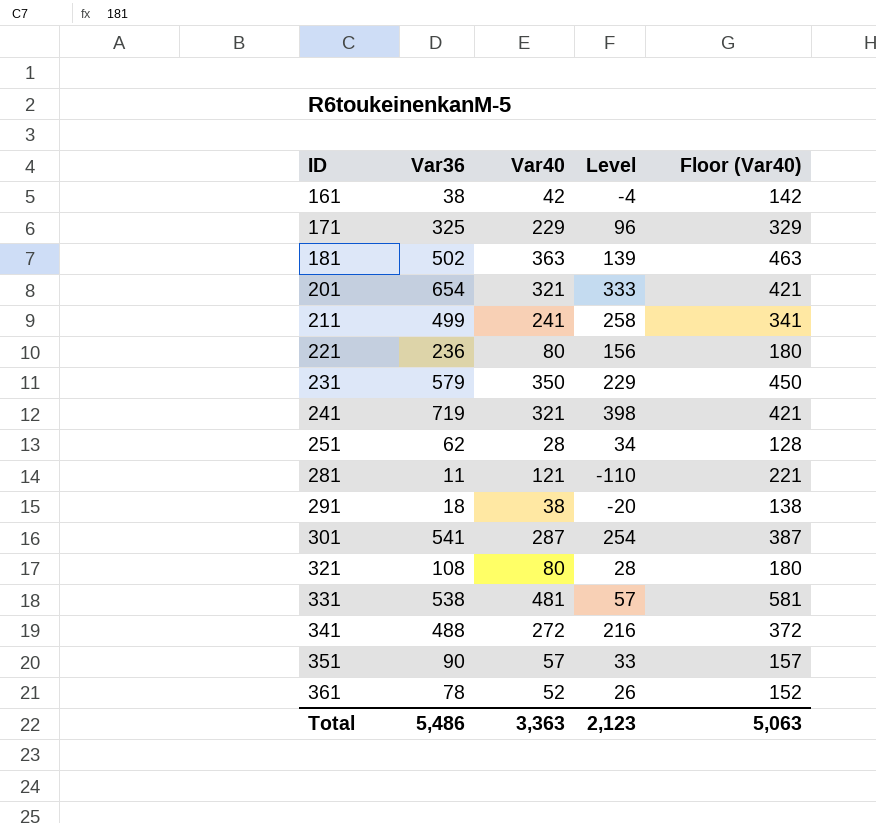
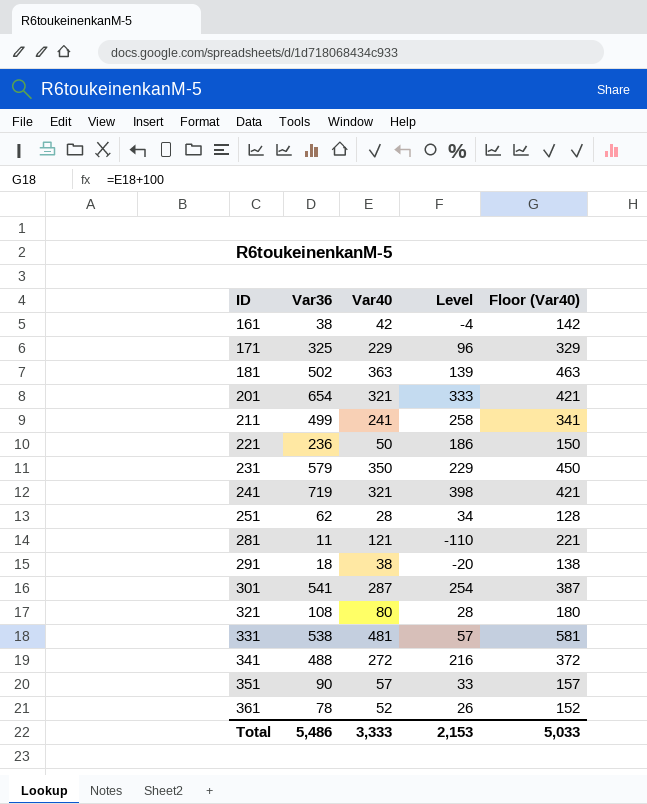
221 | Var40: 80 -> 50
221 | Level: 156 -> 186
221 | Floor (Var40): 180 -> 150
Total | Var40: 3,363 -> 3,333
Total | Level: 2,123 -> 2,153
Total | Floor (Var40): 5,063 -> 5,033

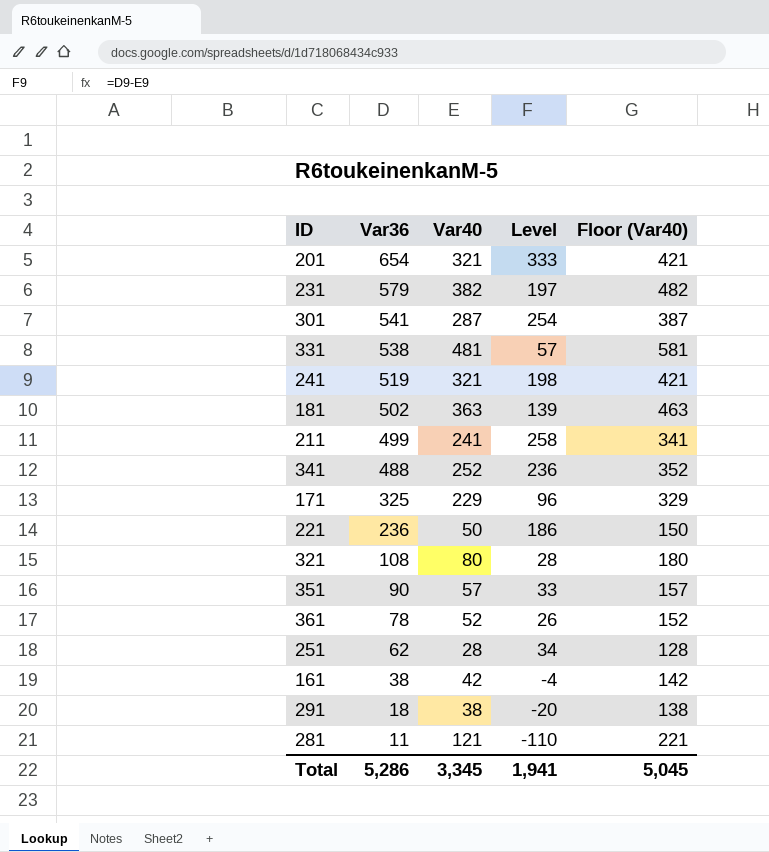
row order: ID ascending -> Var36 descending
231 | Var40: 350 -> 382
231 | Level: 229 -> 197
231 | Floor (Var40): 450 -> 482
241 | Var36: 719 -> 519
241 | Level: 398 -> 198
341 | Var40: 272 -> 252
341 | Level: 216 -> 236
341 | Floor (Var40): 372 -> 352
Total | Var36: 5,486 -> 5,286
Total | Var40: 3,333 -> 3,345
Total | Level: 2,153 -> 1,941
Total | Floor (Var40): 5,033 -> 5,045

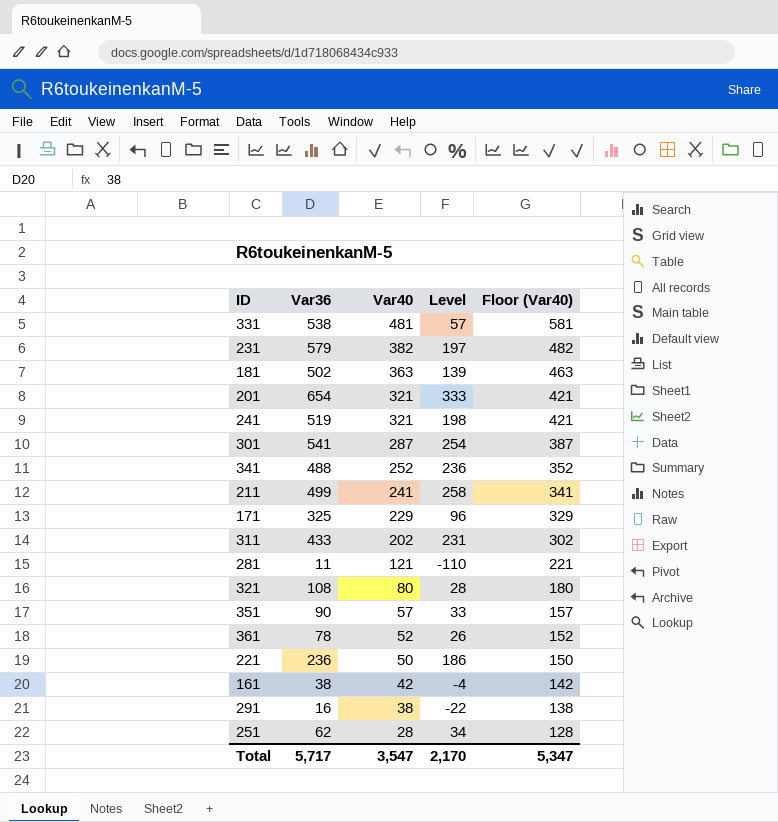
row order: Var36 descending -> Var40 descending
row 311: none -> 433 | 202 | 231 | 302
291 | Var36: 18 -> 16
291 | Level: -20 -> -22
Total | Var36: 5,286 -> 5,717
Total | Var40: 3,345 -> 3,547
Total | Level: 1,941 -> 2,170
Total | Floor (Var40): 5,045 -> 5,347

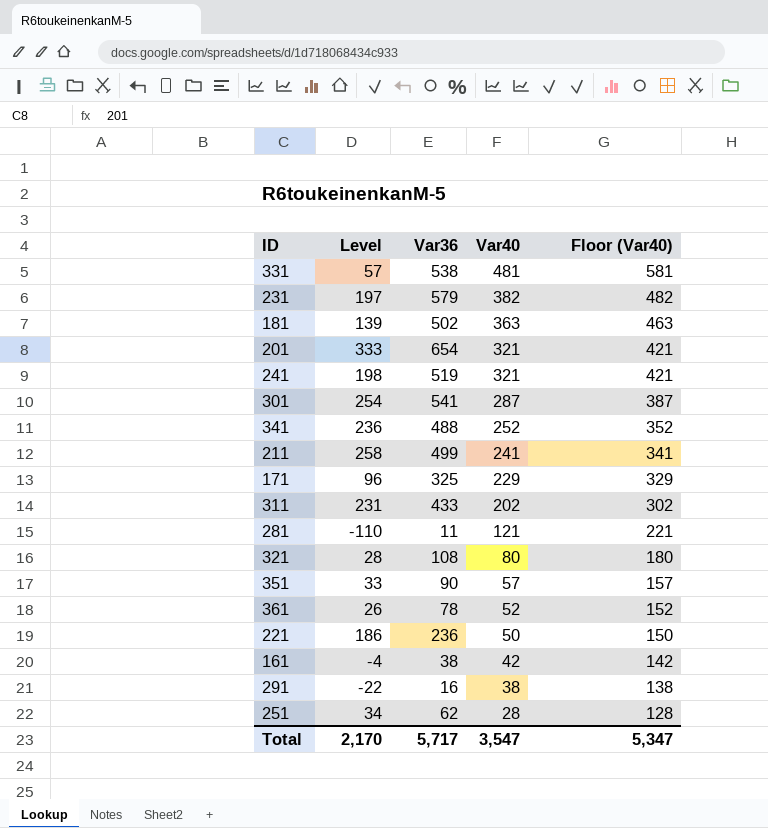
column Level | position: 4 -> 2

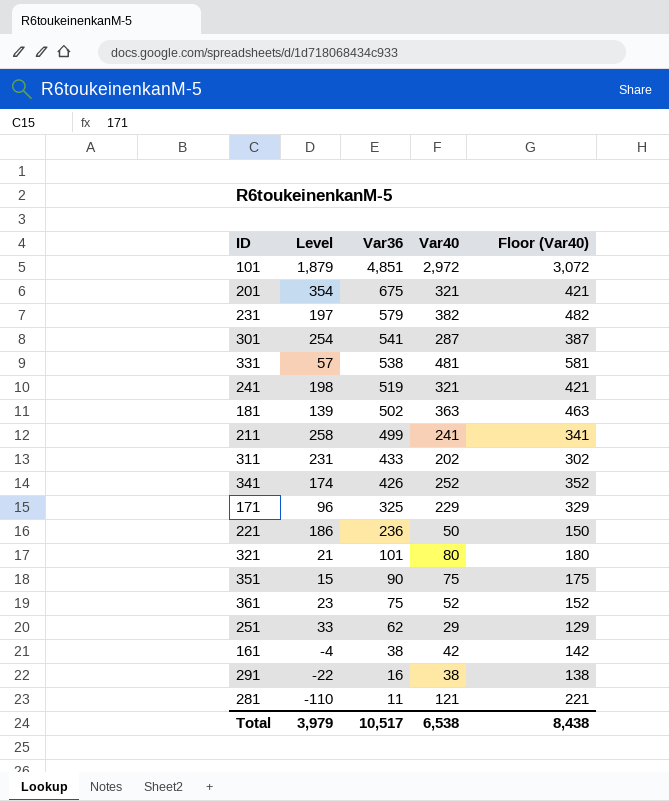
row order: Var40 descending -> Var36 descending
row 101: none -> 1,879 | 4,851 | 2,972 | 3,072
201 | Level: 333 -> 354
201 | Var36: 654 -> 675
341 | Level: 236 -> 174
341 | Var36: 488 -> 426
321 | Level: 28 -> 21
321 | Var36: 108 -> 101
351 | Level: 33 -> 15
351 | Var40: 57 -> 75
351 | Floor (Var40): 157 -> 175
361 | Level: 26 -> 23
361 | Var36: 78 -> 75
251 | Level: 34 -> 33
251 | Var40: 28 -> 29
251 | Floor (Var40): 128 -> 129
Total | Level: 2,170 -> 3,979
Total | Var36: 5,717 -> 10,517
Total | Var40: 3,547 -> 6,538
Total | Floor (Var40): 5,347 -> 8,438

